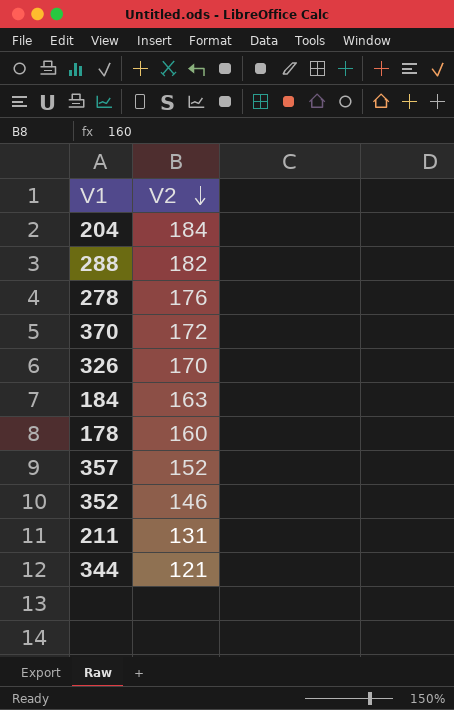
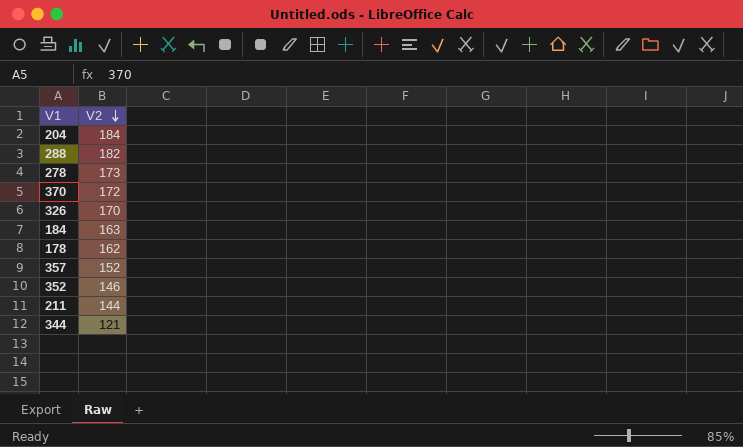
278 | V2: 176 -> 173
178 | V2: 160 -> 162
211 | V2: 131 -> 144

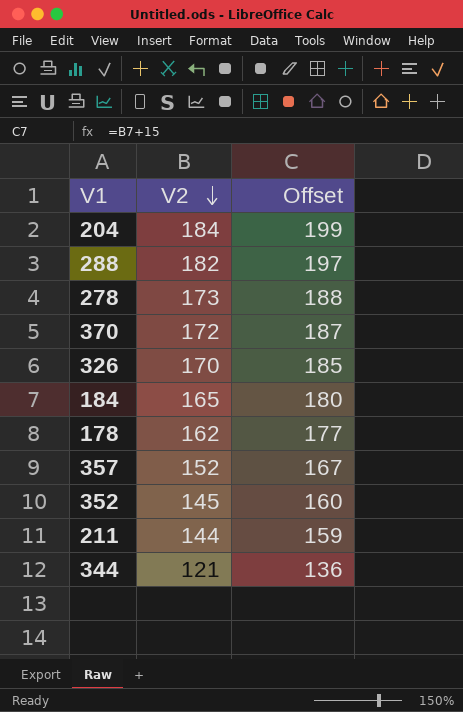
column Offset | formula: none -> [V2] + 15
184 | V2: 163 -> 165
352 | V2: 146 -> 145

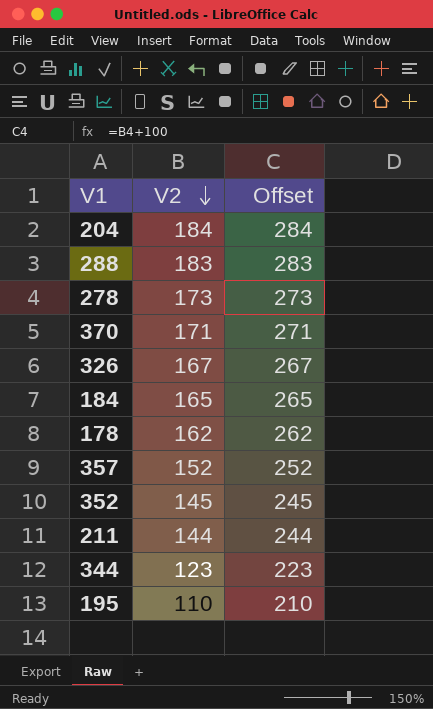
column Offset | formula: [V2] + 15 -> [V2] + 100
288 | V2: 182 -> 183
370 | V2: 172 -> 171
326 | V2: 170 -> 167
344 | V2: 121 -> 123
row 195: none -> 110 | 210

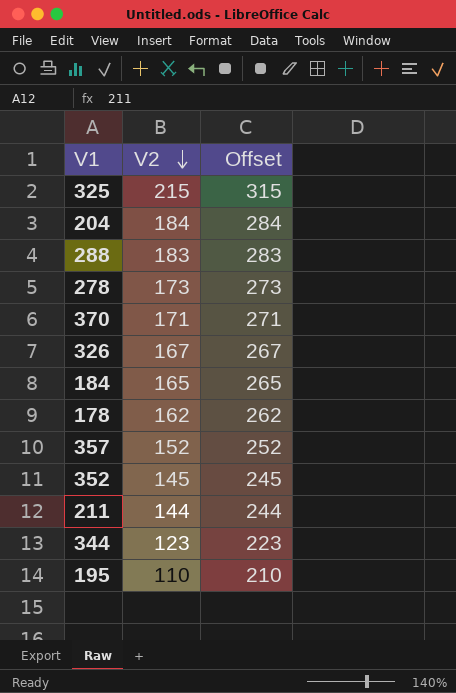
row 325: none -> 215 | 315

